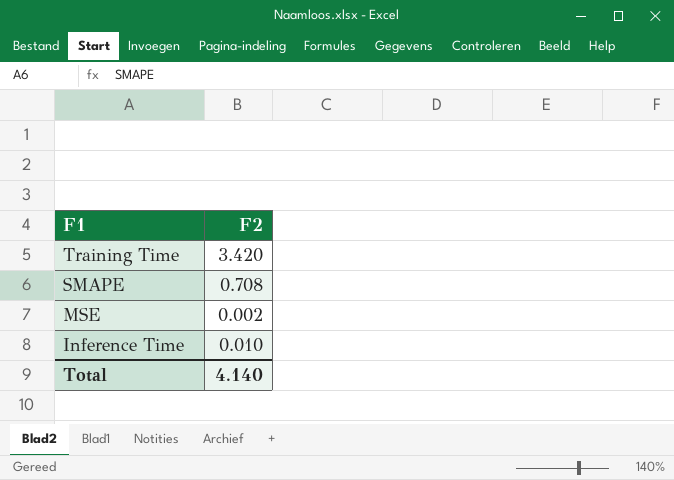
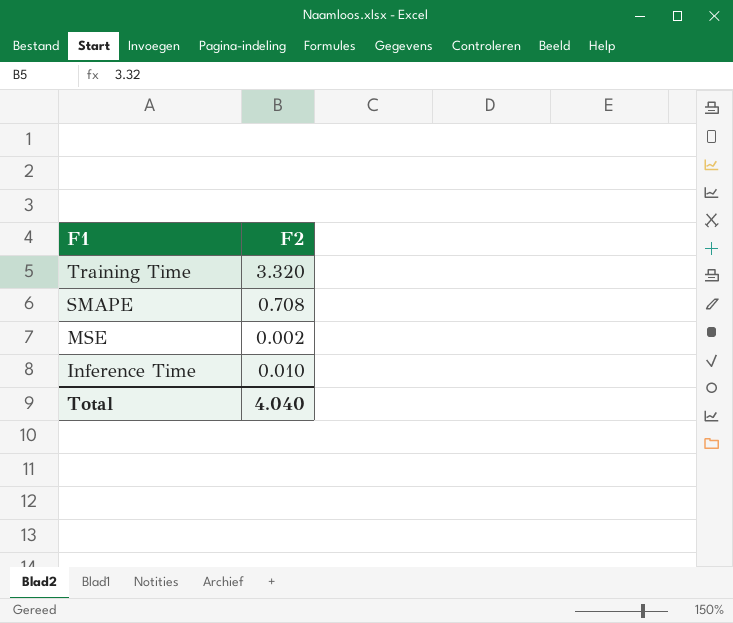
Training Time | F2: 3.420 -> 3.320
Total | F2: 4.140 -> 4.040

